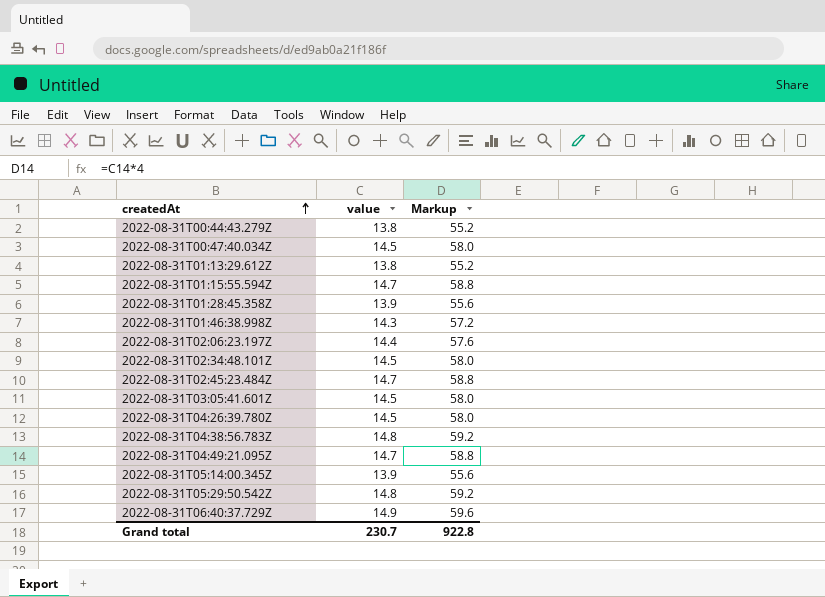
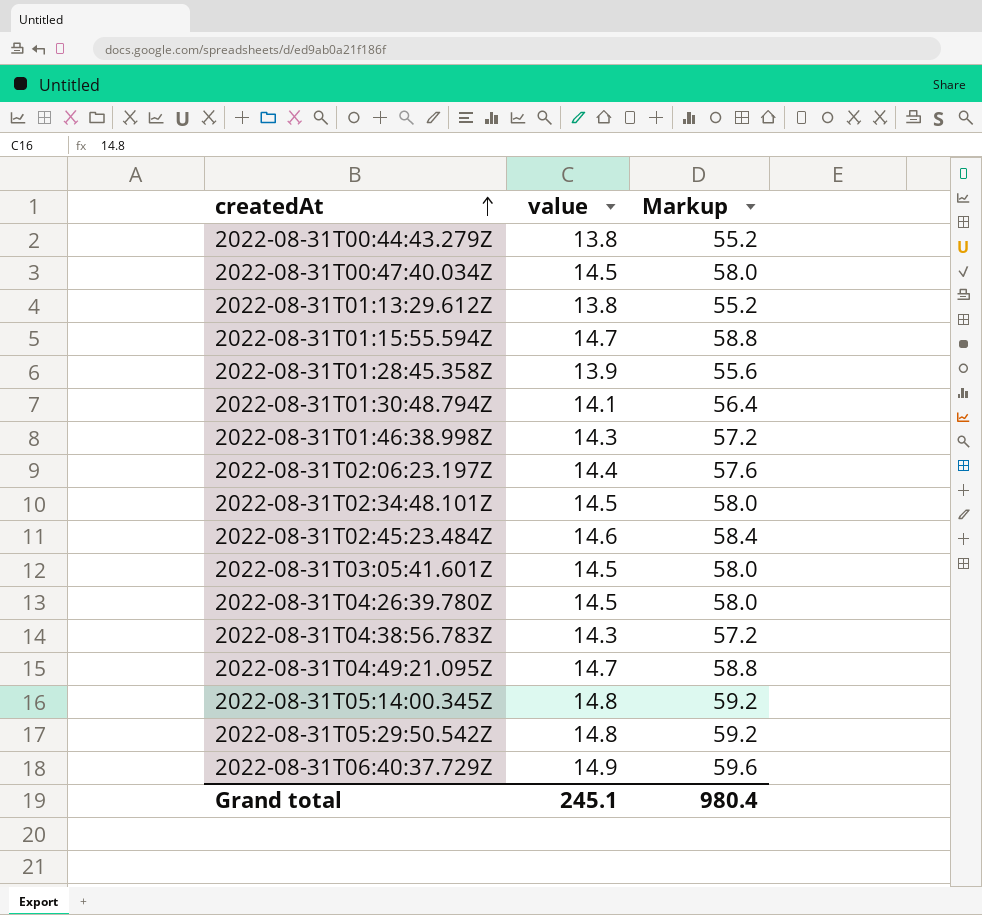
row 2022-08-31T01:30:48.794Z: none -> 14.1 | 56.4
2022-08-31T02:45:23.484Z | value: 14.7 -> 14.6
2022-08-31T02:45:23.484Z | Markup: 58.8 -> 58.4
2022-08-31T04:38:56.783Z | value: 14.8 -> 14.3
2022-08-31T04:38:56.783Z | Markup: 59.2 -> 57.2
2022-08-31T05:14:00.345Z | value: 13.9 -> 14.8
2022-08-31T05:14:00.345Z | Markup: 55.6 -> 59.2
Grand total | value: 230.7 -> 245.1
Grand total | Markup: 922.8 -> 980.4

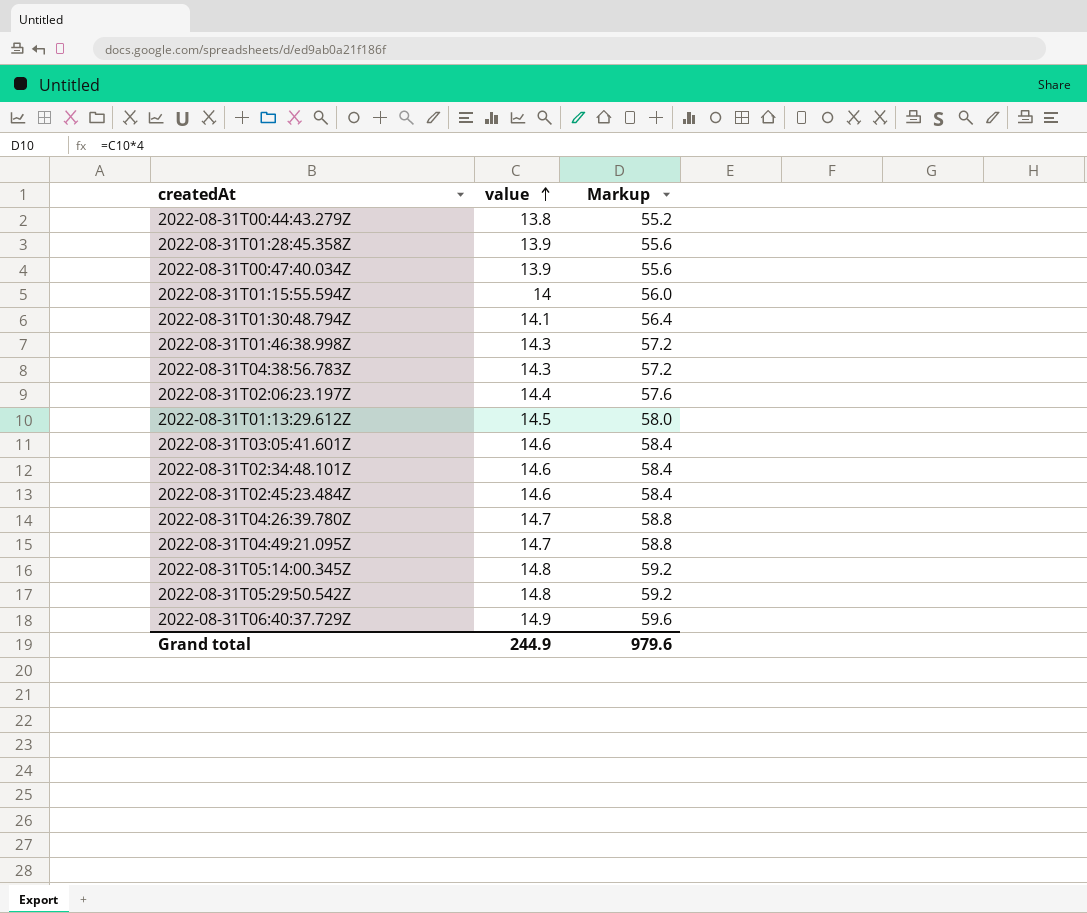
row order: createdAt ascending -> value ascending
2022-08-31T00:47:40.034Z | value: 14.5 -> 13.9
2022-08-31T00:47:40.034Z | Markup: 58.0 -> 55.6
2022-08-31T01:15:55.594Z | value: 14.7 -> 14
2022-08-31T01:15:55.594Z | Markup: 58.8 -> 56.0
2022-08-31T01:13:29.612Z | value: 13.8 -> 14.5
2022-08-31T01:13:29.612Z | Markup: 55.2 -> 58.0
2022-08-31T03:05:41.601Z | value: 14.5 -> 14.6
2022-08-31T03:05:41.601Z | Markup: 58.0 -> 58.4
2022-08-31T02:34:48.101Z | value: 14.5 -> 14.6
2022-08-31T02:34:48.101Z | Markup: 58.0 -> 58.4
2022-08-31T04:26:39.780Z | value: 14.5 -> 14.7
2022-08-31T04:26:39.780Z | Markup: 58.0 -> 58.8
Grand total | value: 245.1 -> 244.9
Grand total | Markup: 980.4 -> 979.6

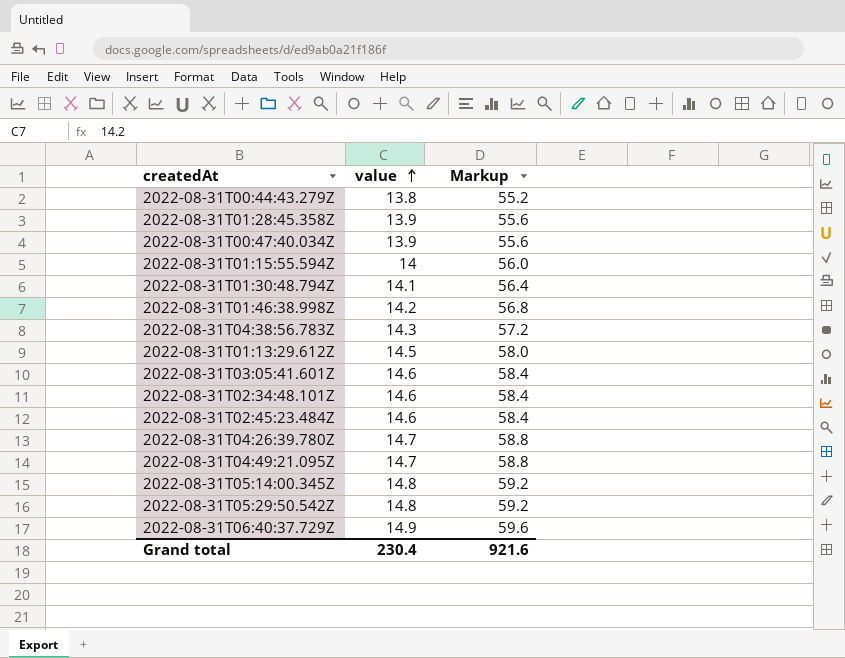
row 2022-08-31T02:06:23.197Z: 14.4 | 57.6 -> none
2022-08-31T01:46:38.998Z | value: 14.3 -> 14.2
2022-08-31T01:46:38.998Z | Markup: 57.2 -> 56.8
Grand total | value: 244.9 -> 230.4
Grand total | Markup: 979.6 -> 921.6

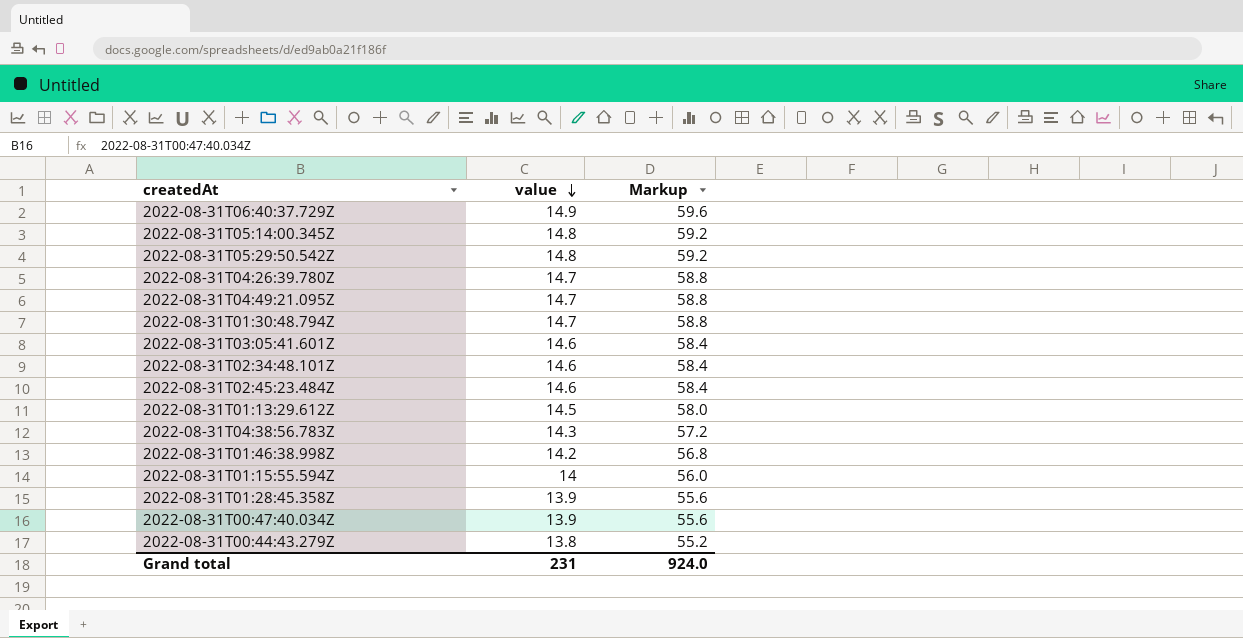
row order: value ascending -> value descending
2022-08-31T01:30:48.794Z | value: 14.1 -> 14.7
2022-08-31T01:30:48.794Z | Markup: 56.4 -> 58.8
Grand total | value: 230.4 -> 231
Grand total | Markup: 921.6 -> 924.0

